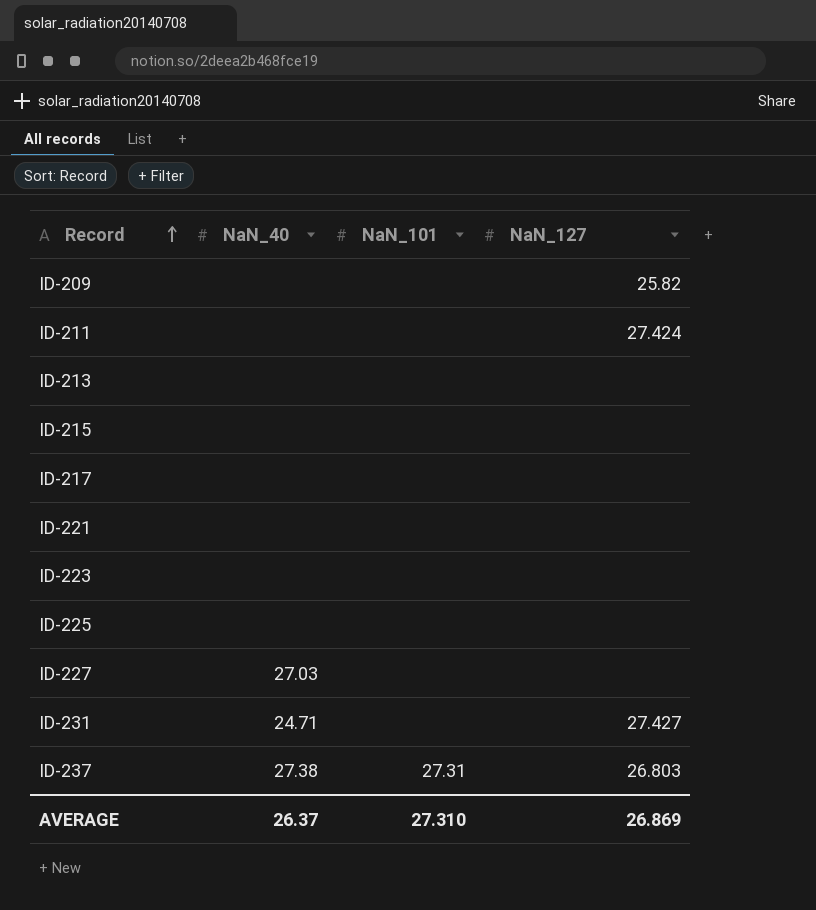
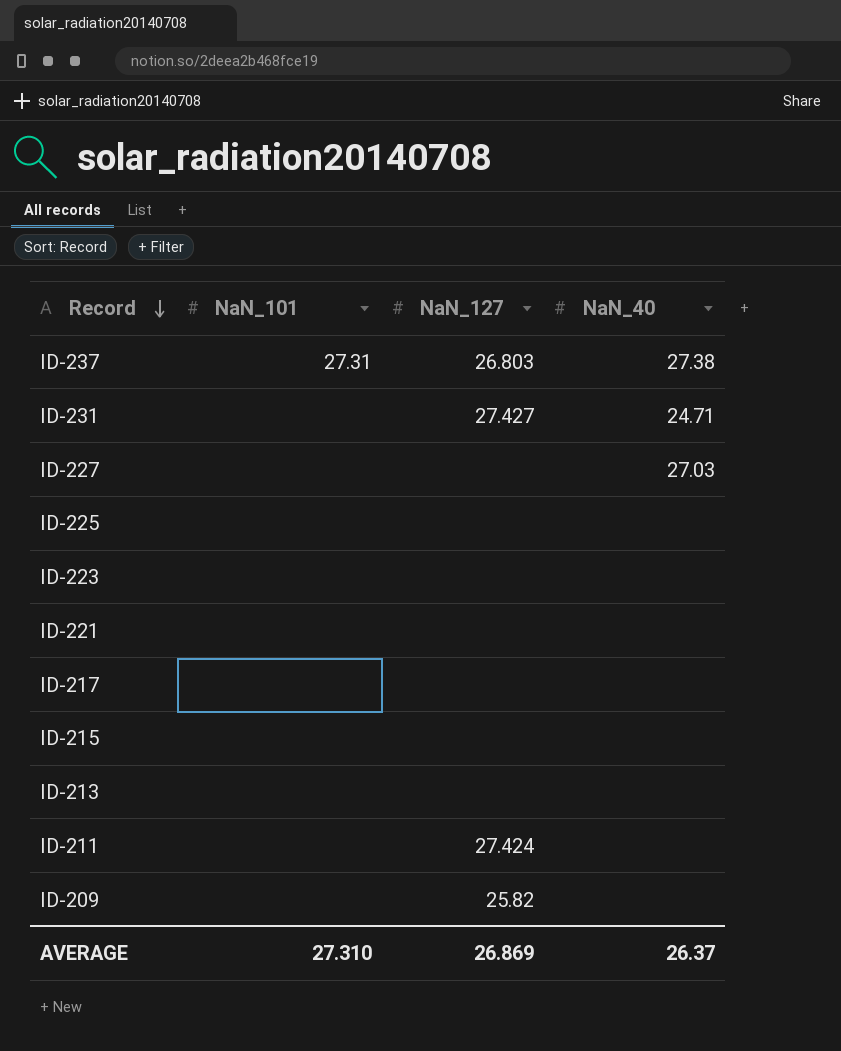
row order: Record ascending -> Record descending
column NaN_40 | position: 2 -> 4

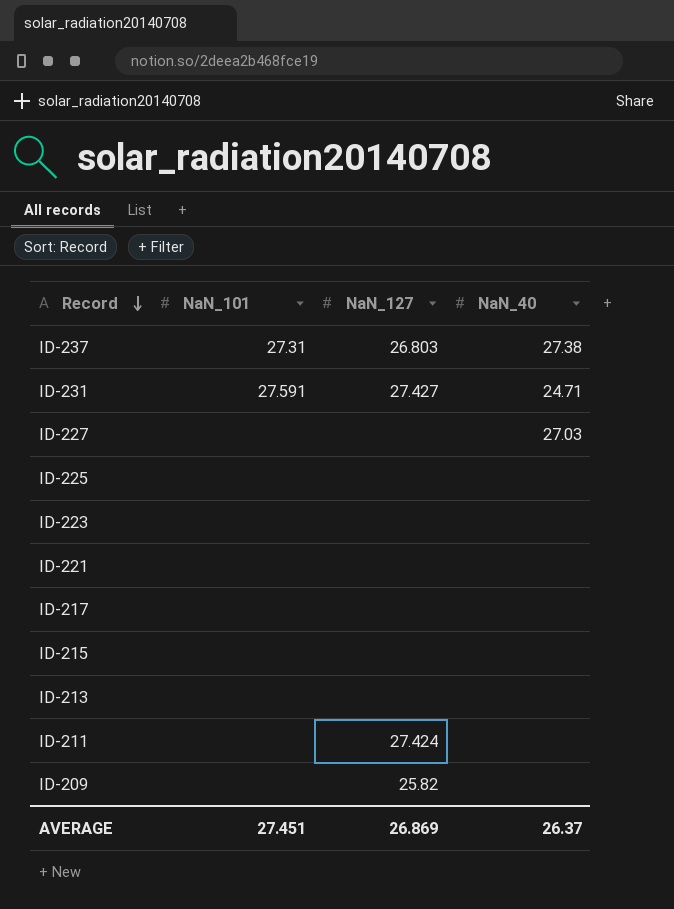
ID-231 | NaN_101: none -> 27.591
AVERAGE | NaN_101: 27.310 -> 27.451

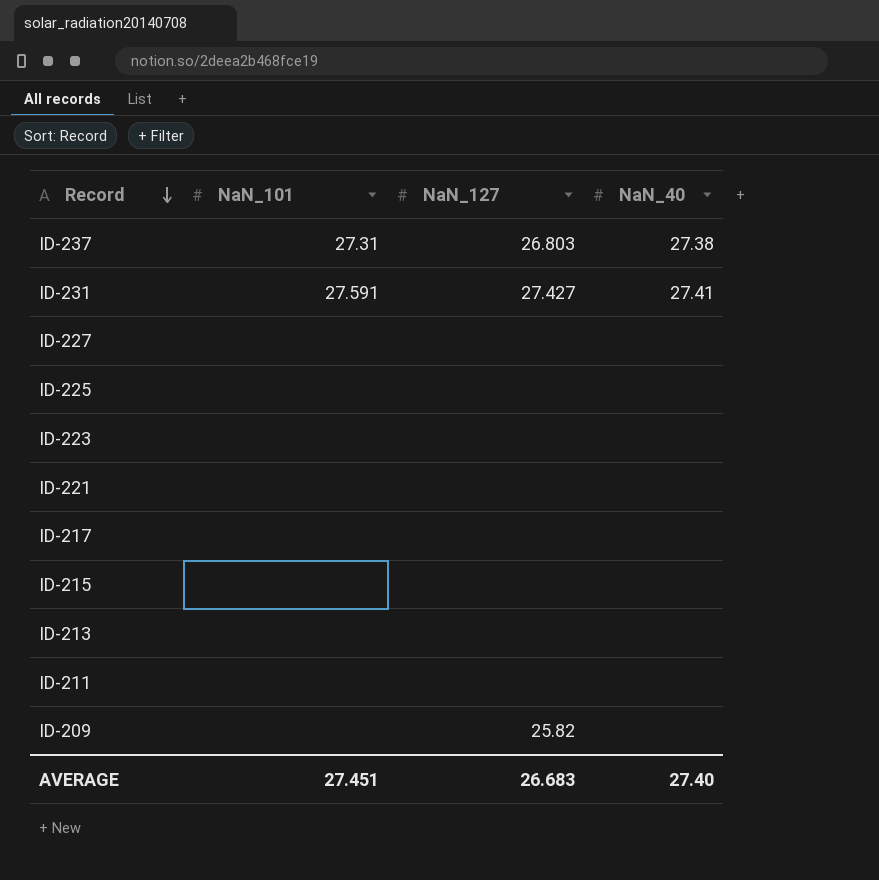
ID-231 | NaN_40: 24.71 -> 27.41
ID-227 | NaN_40: 27.03 -> none
ID-211 | NaN_127: 27.424 -> none
AVERAGE | NaN_127: 26.869 -> 26.683
AVERAGE | NaN_40: 26.37 -> 27.40

